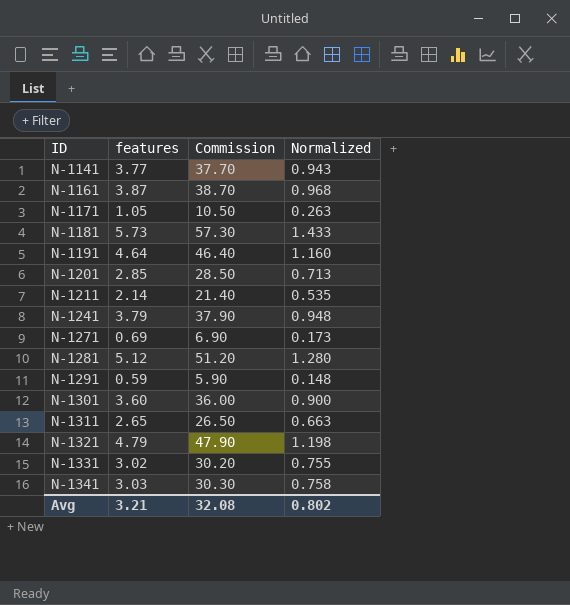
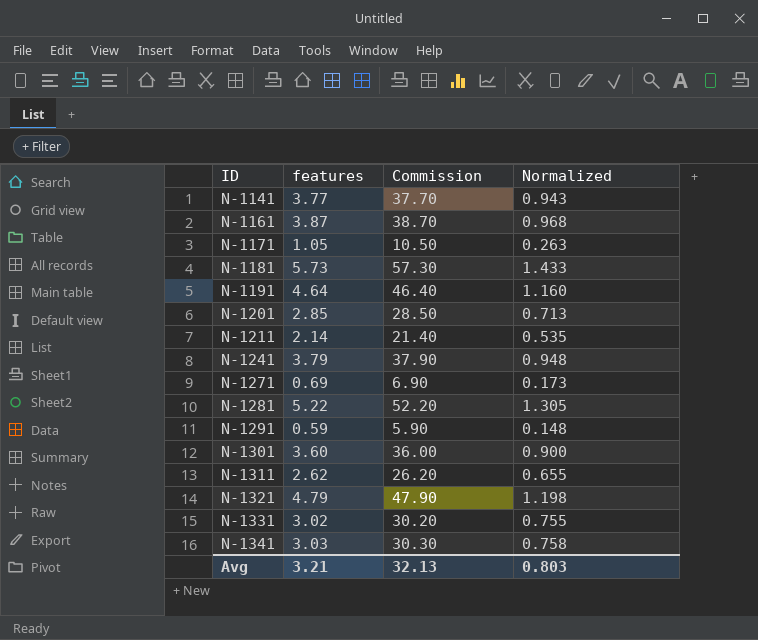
N-1281 | features: 5.12 -> 5.22
N-1281 | Commission: 51.20 -> 52.20
N-1281 | Normalized: 1.280 -> 1.305
N-1311 | features: 2.65 -> 2.62
N-1311 | Commission: 26.50 -> 26.20
N-1311 | Normalized: 0.663 -> 0.655
Avg | Commission: 32.08 -> 32.13
Avg | Normalized: 0.802 -> 0.803

